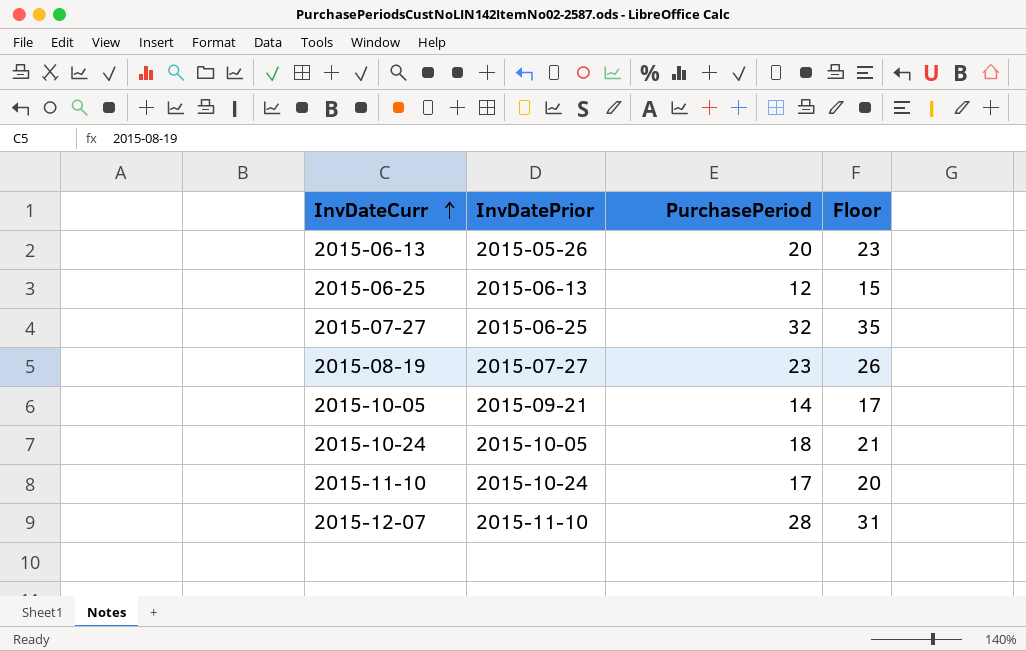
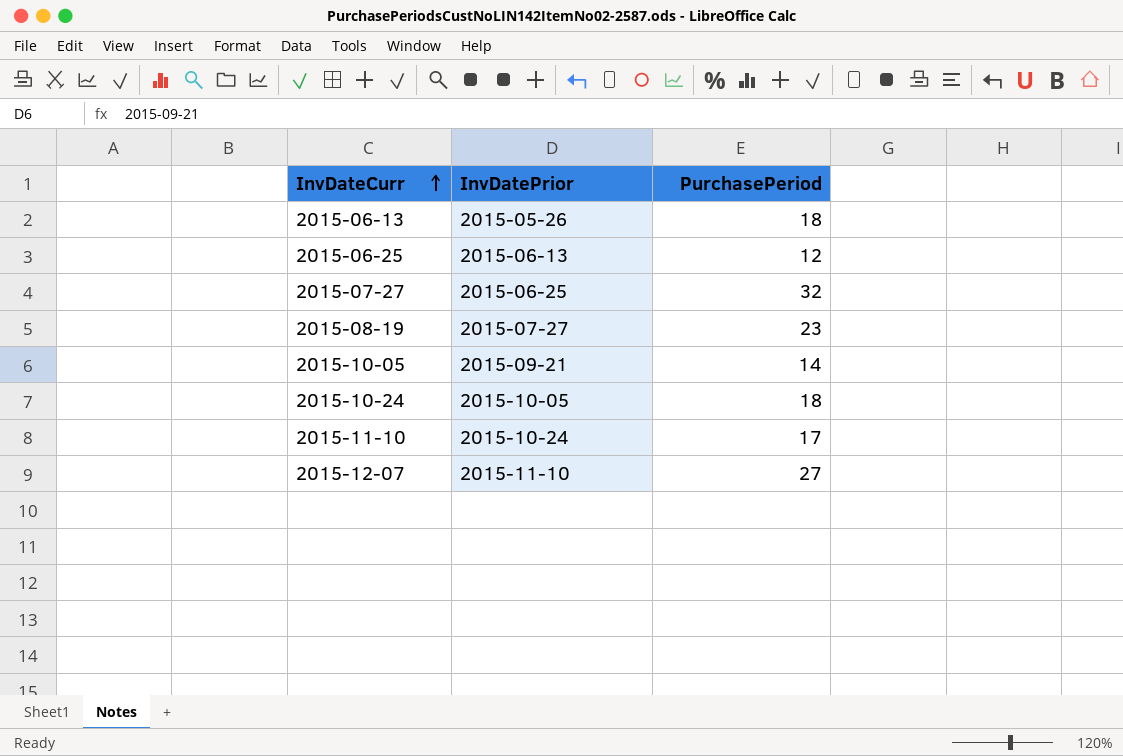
column Floor | formula: [PurchasePeriod] + 3 -> none
2015-06-13 | PurchasePeriod: 20 -> 18
2015-12-07 | PurchasePeriod: 28 -> 27

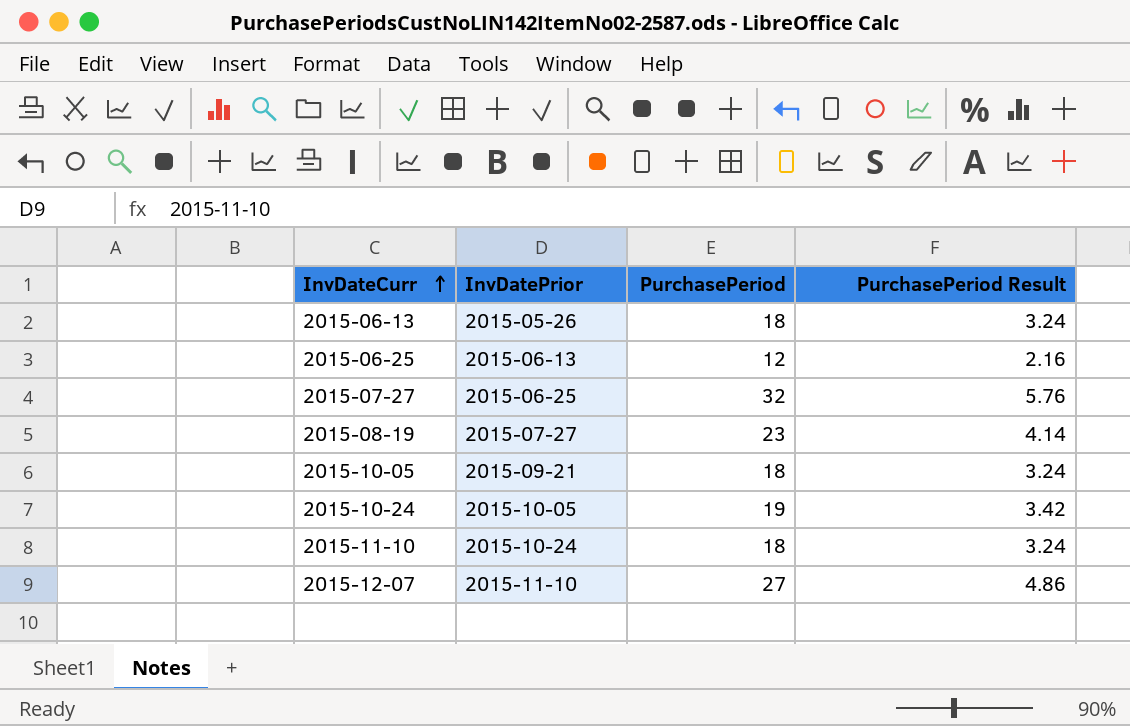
column PurchasePeriod Result | formula: none -> [PurchasePeriod] * 0.18
2015-10-05 | PurchasePeriod: 14 -> 18
2015-10-24 | PurchasePeriod: 18 -> 19
2015-11-10 | PurchasePeriod: 17 -> 18

